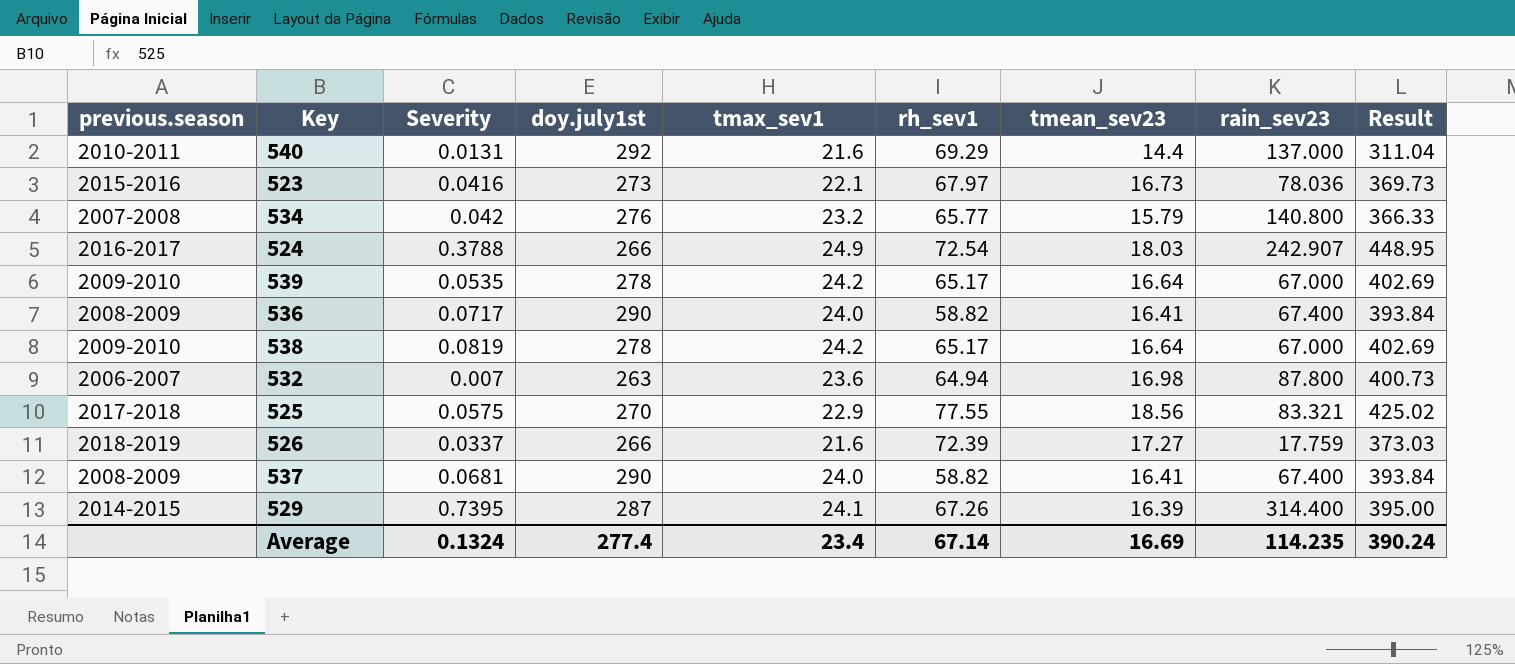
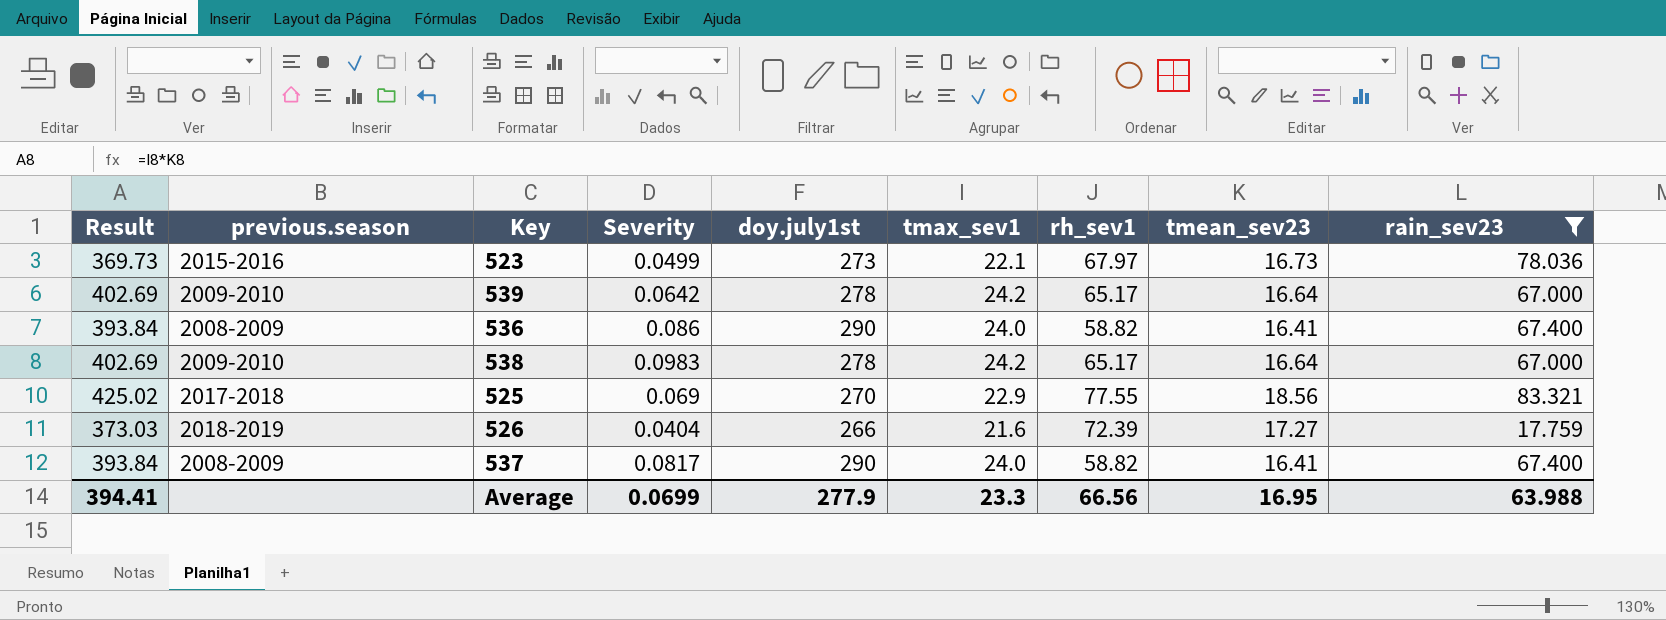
filter: none -> rain_sev23 <= 83.321
column Result | position: 9 -> 1
523 | Severity: 0.0416 -> 0.0499
539 | Severity: 0.0535 -> 0.0642
536 | Severity: 0.0717 -> 0.086
538 | Severity: 0.0819 -> 0.0983
525 | Severity: 0.0575 -> 0.069
526 | Severity: 0.0337 -> 0.0404
537 | Severity: 0.0681 -> 0.0817
Average | Result: 390.24 -> 394.41
Average | Severity: 0.1324 -> 0.0699
Average | doy.july1st: 277.4 -> 277.9
Average | tmax_sev1: 23.4 -> 23.3
Average | rh_sev1: 67.14 -> 66.56
Average | tmean_sev23: 16.69 -> 16.95
Average | rain_sev23: 114.235 -> 63.988

